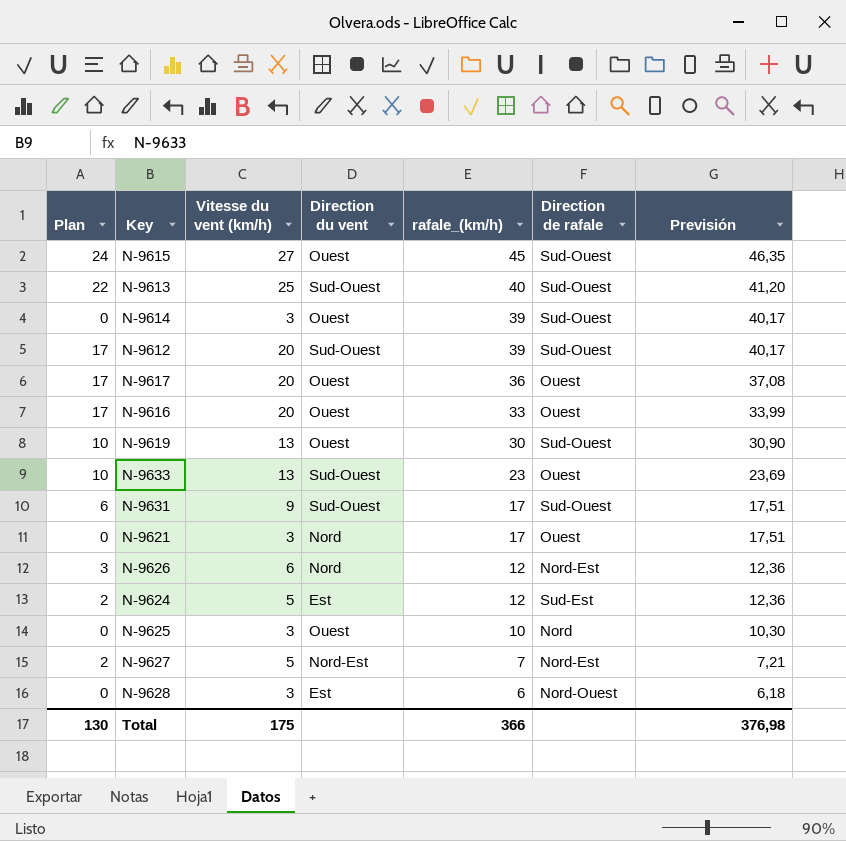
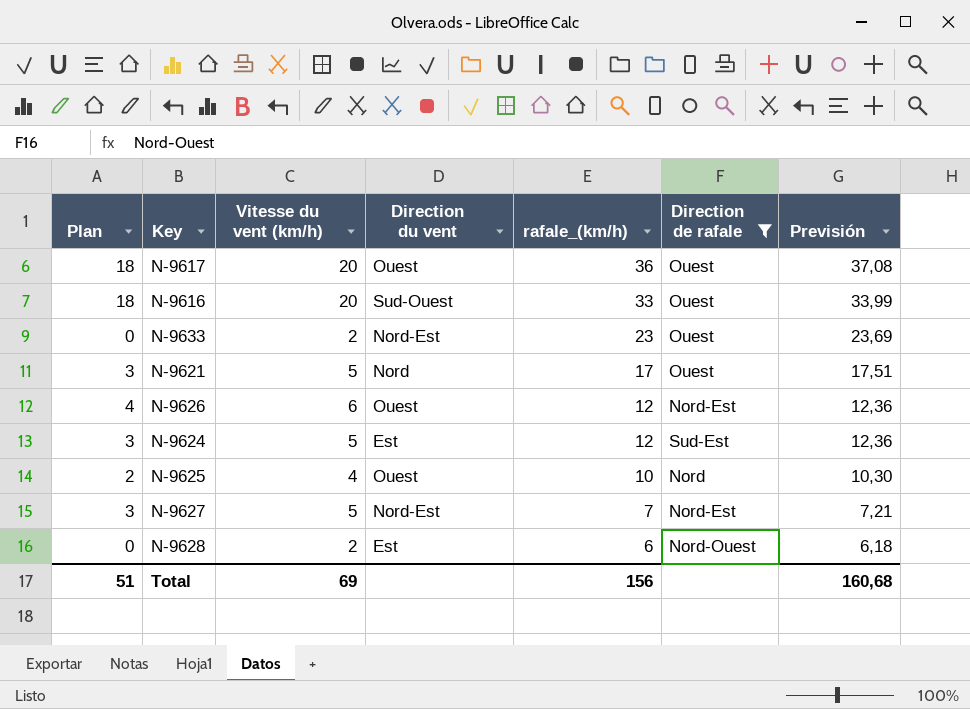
filter: none -> Direction de rafale != Sud-Ouest
column Plan | formula: [Vitesse du vent (km/h)] - 3 -> [Vitesse du vent (km/h)] - 2
N-9616 | Direction du vent: Ouest -> Sud-Ouest
N-9633 | Vitesse du vent (km/h): 13 -> 2
N-9633 | Direction du vent: Sud-Ouest -> Nord-Est
N-9621 | Vitesse du vent (km/h): 3 -> 5
N-9626 | Direction du vent: Nord -> Ouest
N-9625 | Vitesse du vent (km/h): 3 -> 4
N-9628 | Vitesse du vent (km/h): 3 -> 2
Total | Plan: 130 -> 51
Total | Vitesse du vent (km/h): 175 -> 69
Total | rafale_(km/h): 366 -> 156
Total | Previsión: 376,98 -> 160,68

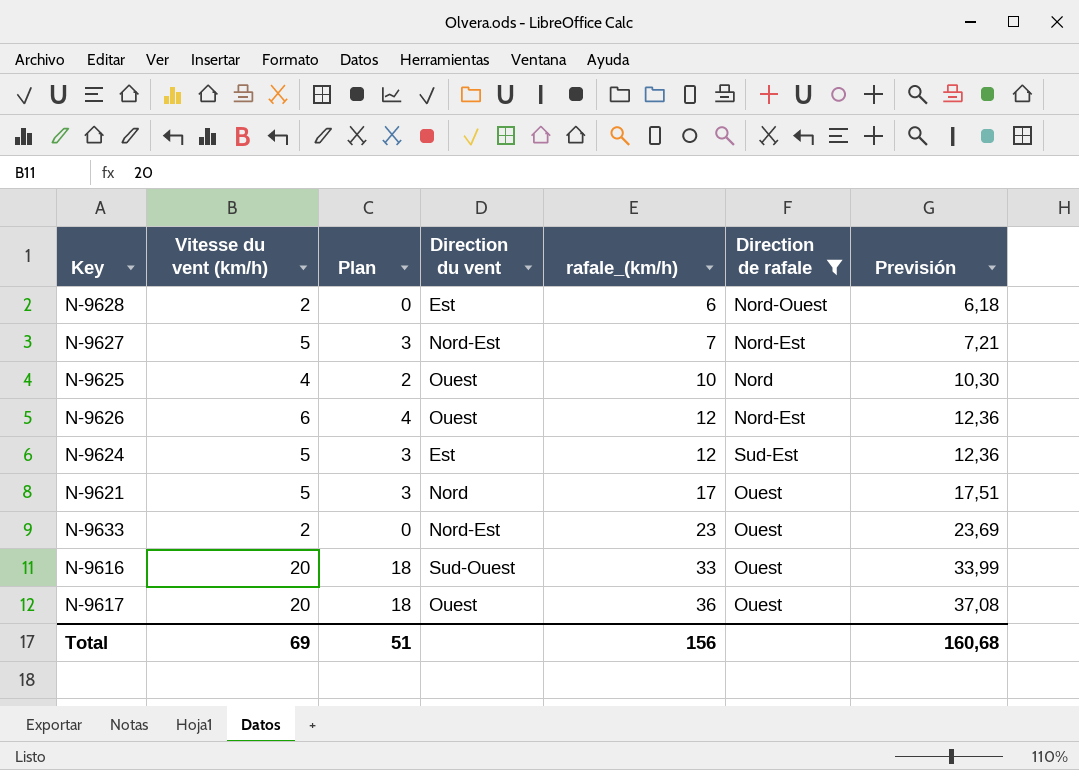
row order: rafale_(km/h) descending -> rafale_(km/h) ascending
column Plan | position: 1 -> 3

